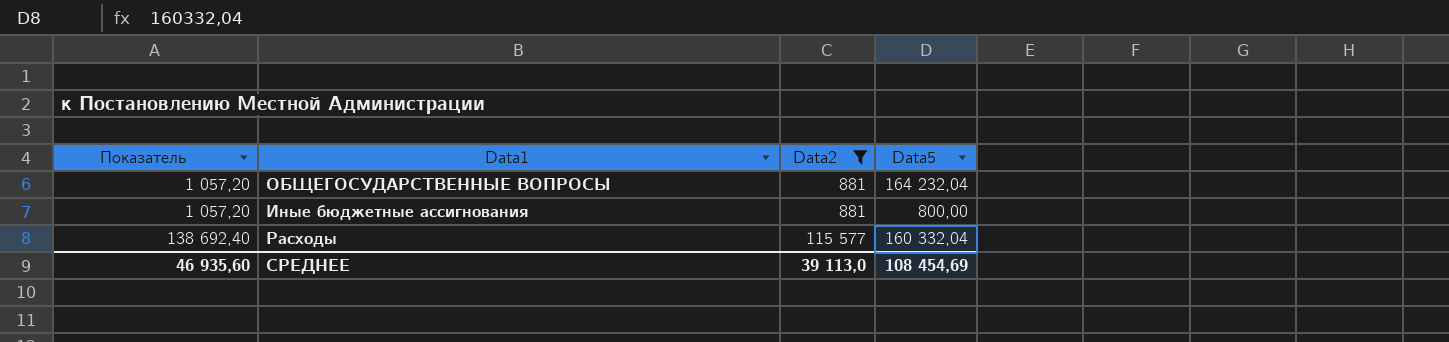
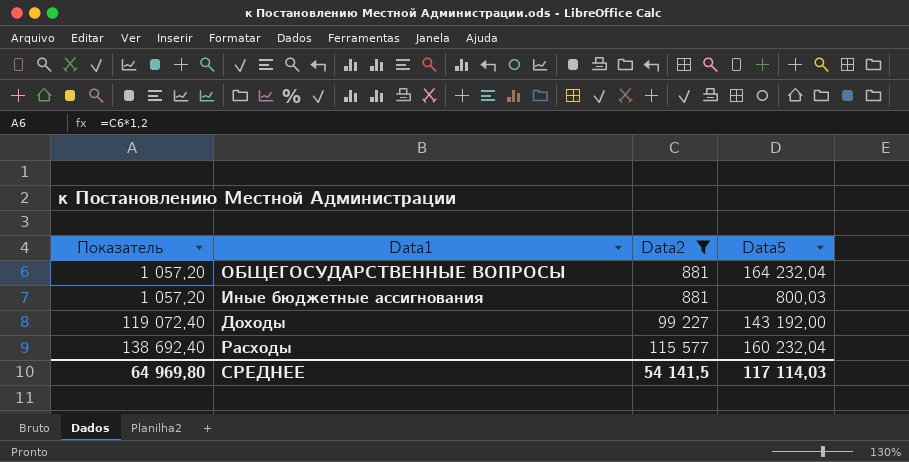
Иные бюджетные ассигнования | Data5: 800,00 -> 800,03
row Доходы: none -> 119 072,40 | 99 227 | 143 192,00
Расходы | Data5: 160 332,04 -> 160 232,04
СРЕДНЕЕ | Показатель: 46 935,60 -> 64 969,80
СРЕДНЕЕ | Data2: 39 113,0 -> 54 141,5
СРЕДНЕЕ | Data5: 108 454,69 -> 117 114,03

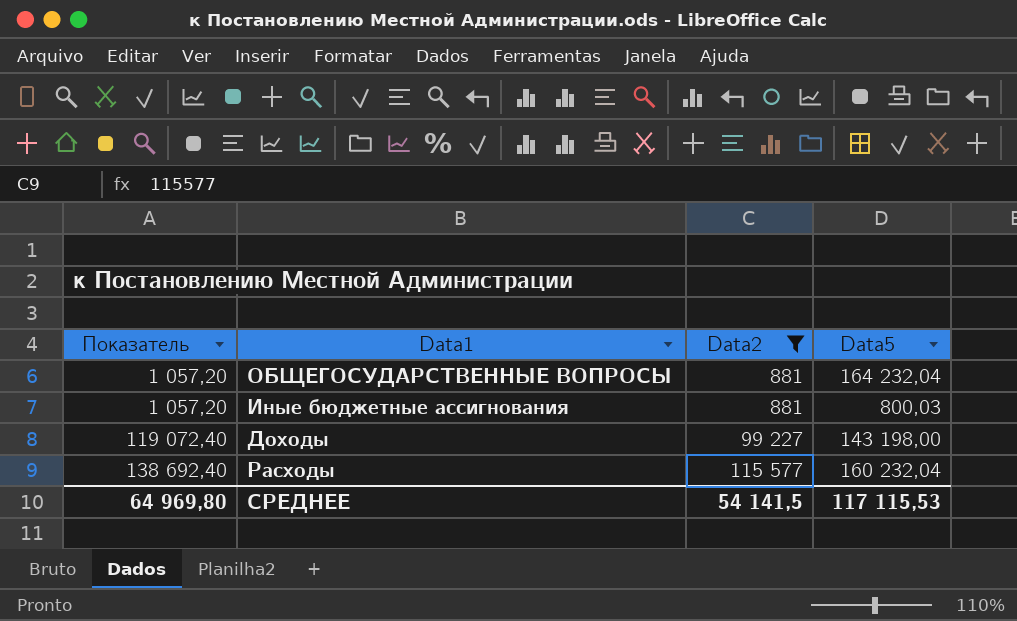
Доходы | Data5: 143 192,00 -> 143 198,00
СРЕДНЕЕ | Data5: 117 114,03 -> 117 115,53

